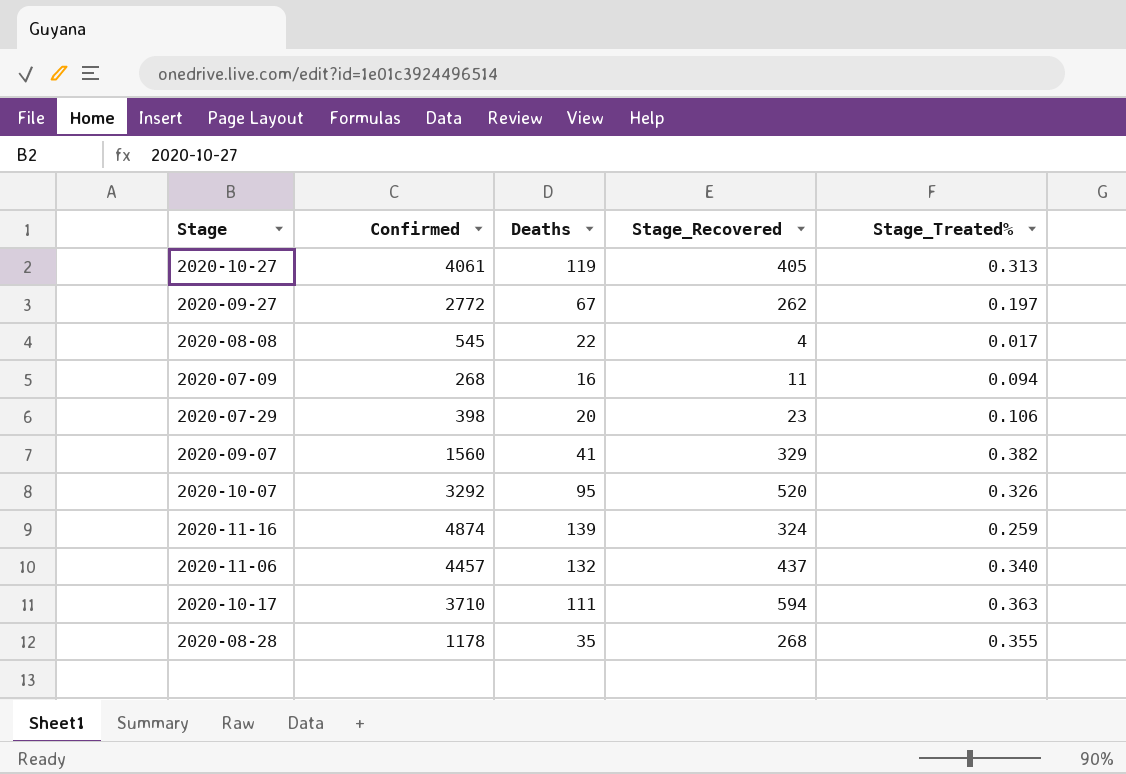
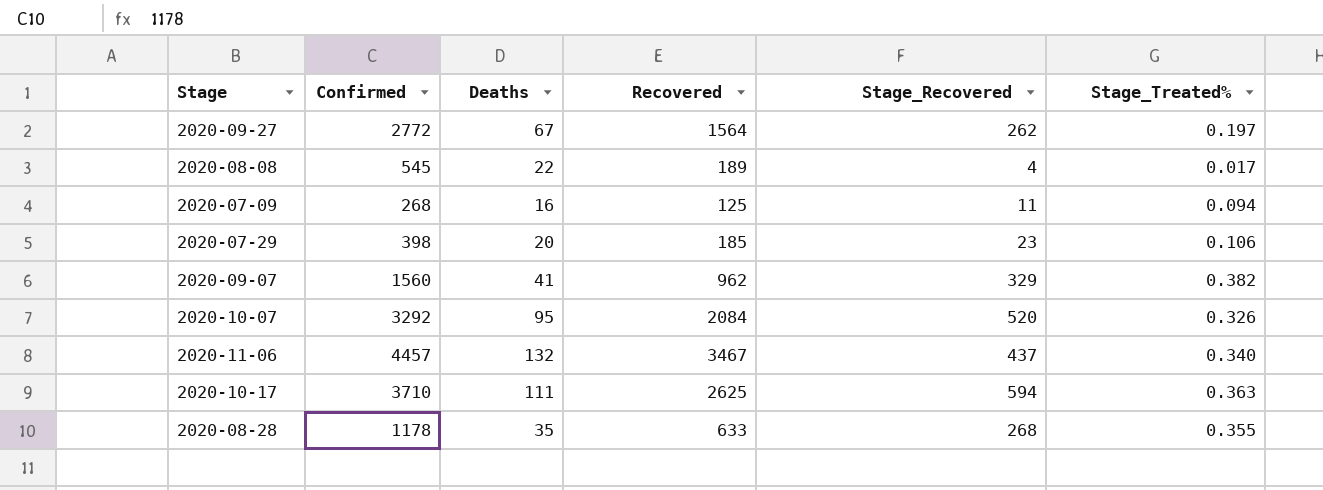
column Recovered | position: none -> 4
row 2020-10-27: 4061 | 119 | 405 | 0.313 -> none
row 2020-11-16: 4874 | 139 | 324 | 0.259 -> none

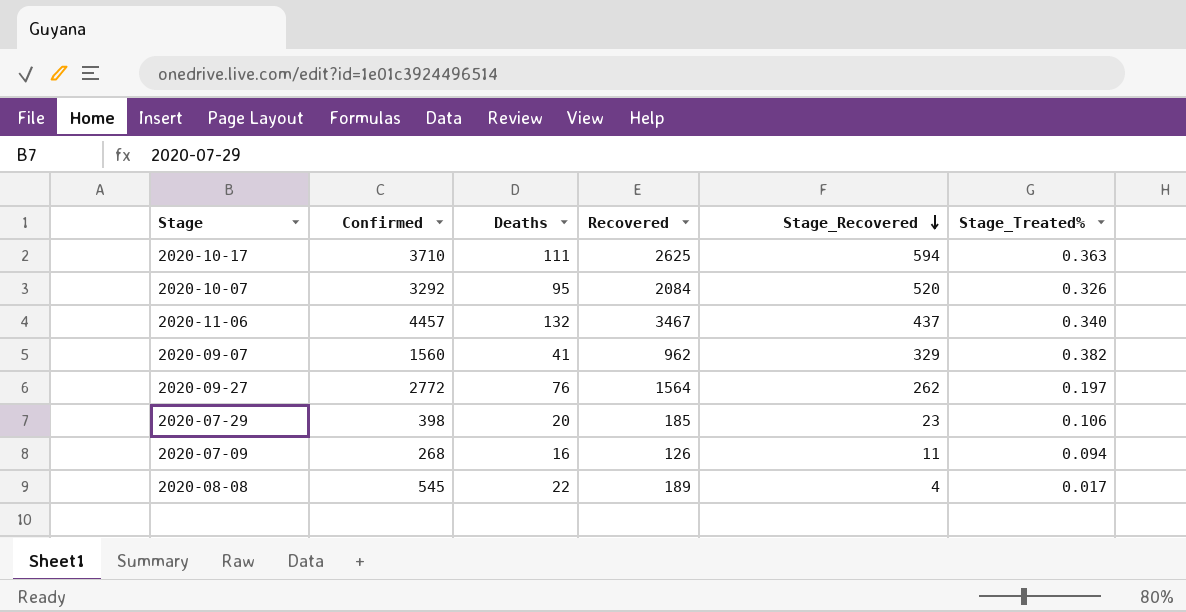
row order: none -> Stage_Recovered descending
row 2020-08-28: 1178 | 35 | 633 | 268 | 0.355 -> none
2020-09-27 | Deaths: 67 -> 76
2020-07-09 | Recovered: 125 -> 126

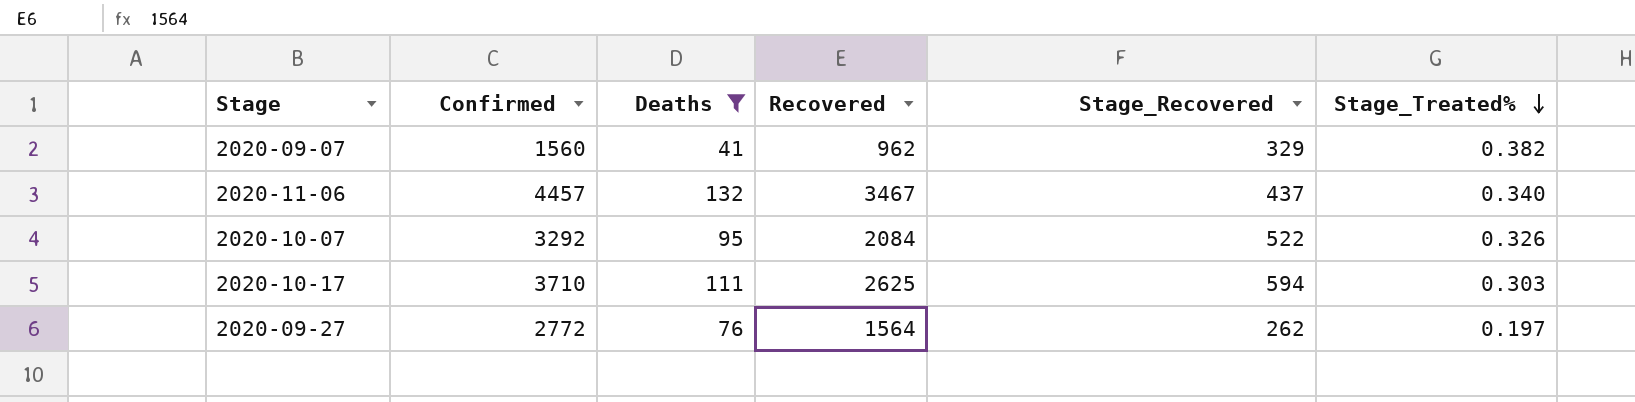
filter: none -> Deaths >= 41
row order: Stage_Recovered descending -> Stage_Treated% descending
2020-10-07 | Stage_Recovered: 520 -> 522
2020-10-17 | Stage_Treated%: 0.363 -> 0.303

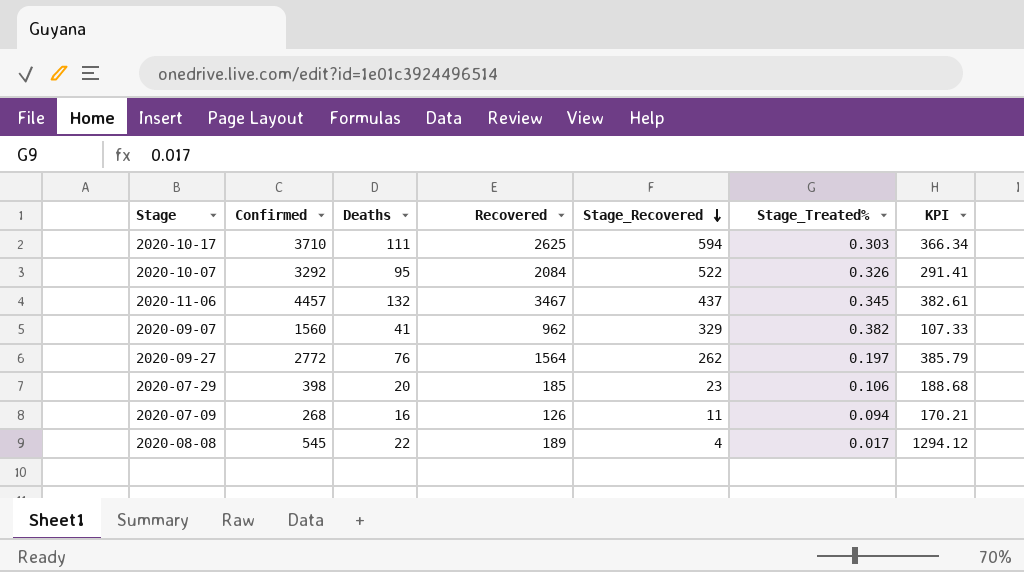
filter: Deaths >= 41 -> none
row order: Stage_Treated% descending -> Stage_Recovered descending
column KPI | formula: none -> [Deaths] / [Stage_Treated%]
2020-11-06 | Stage_Treated%: 0.340 -> 0.345

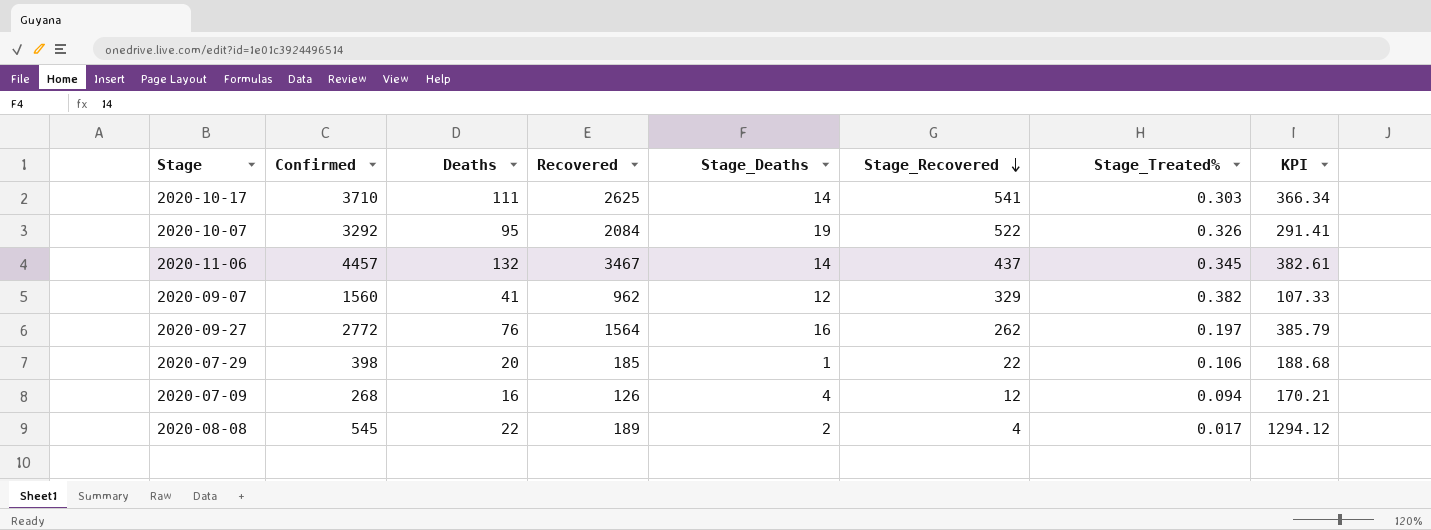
column Stage_Deaths | position: none -> 5
2020-10-17 | Stage_Recovered: 594 -> 541
2020-07-29 | Stage_Recovered: 23 -> 22
2020-07-09 | Stage_Recovered: 11 -> 12

